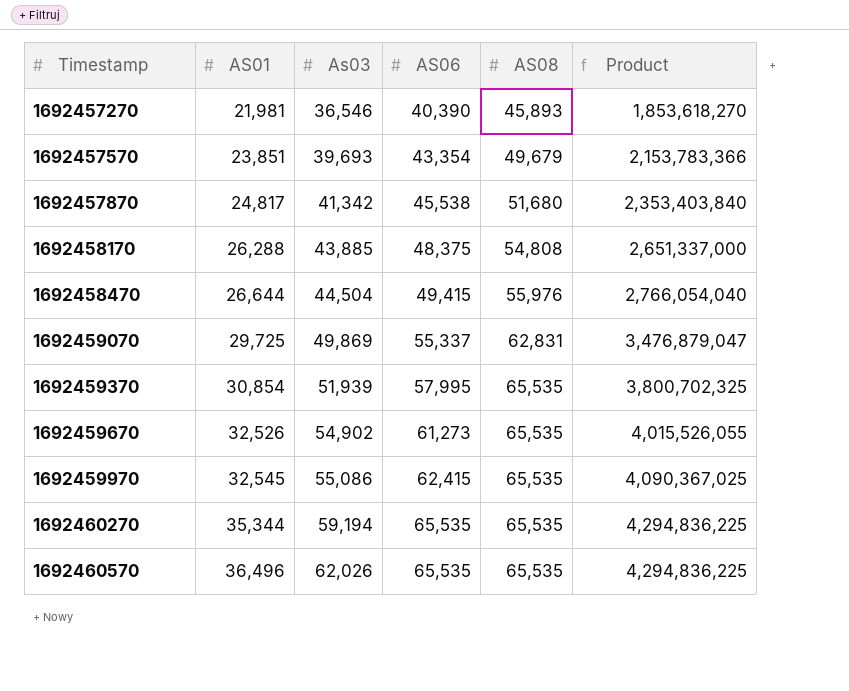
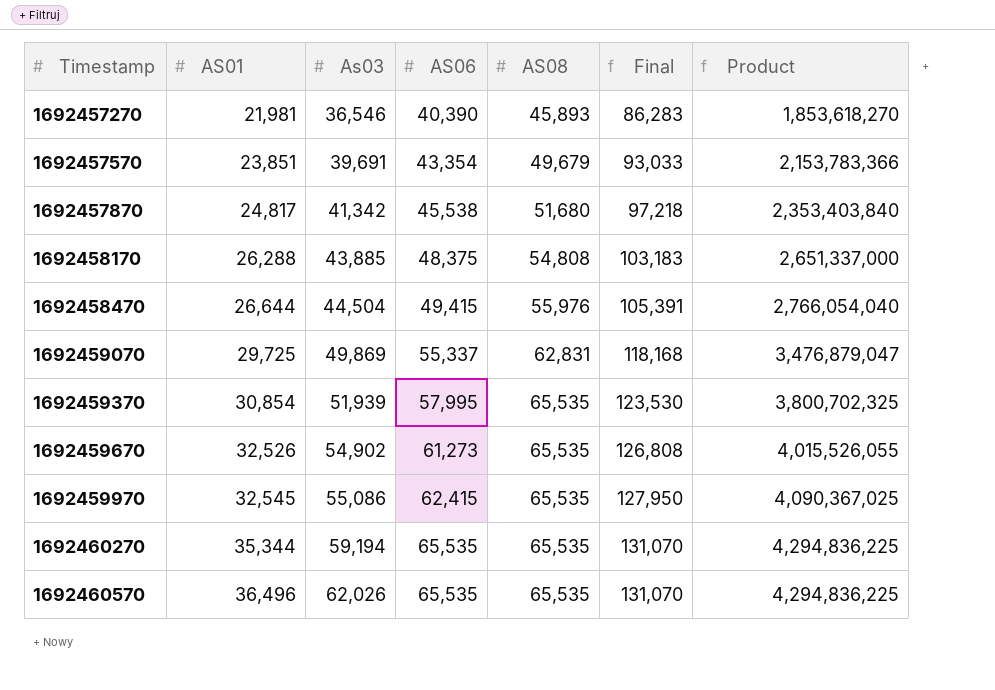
column Final | formula: none -> [AS06] + [AS08]
1692457570 | As03: 39,693 -> 39,691

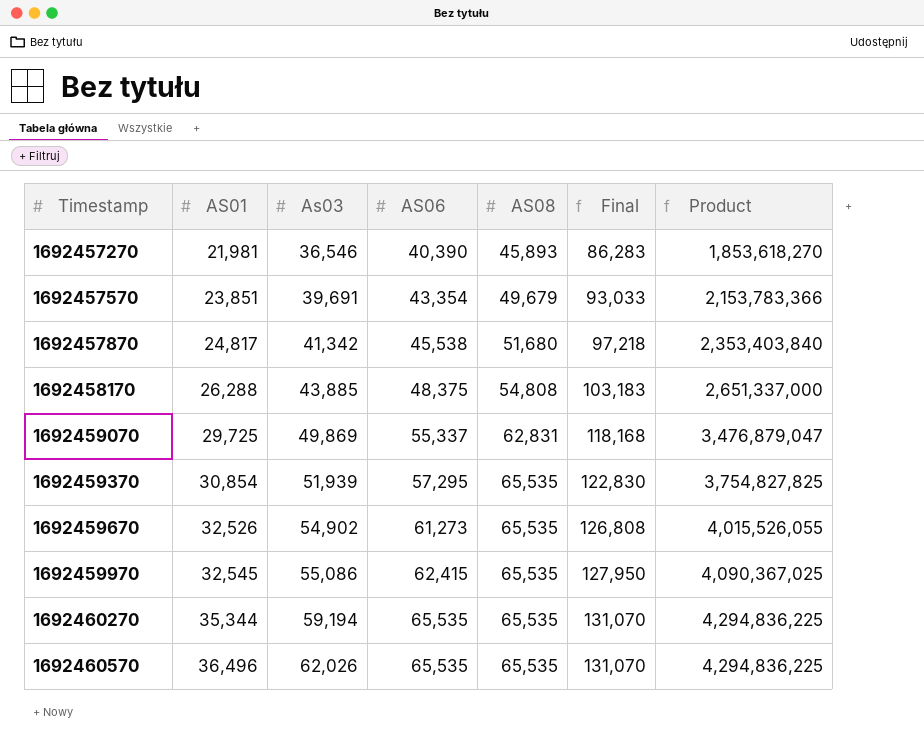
row 1692458470: 26,644 | 44,504 | 49,415 | 55,976 | 105,391 | 2,766,054,040 -> none
1692459370 | AS06: 57,995 -> 57,295
1692459370 | Final: 123,530 -> 122,830
1692459370 | Product: 3,800,702,325 -> 3,754,827,825

